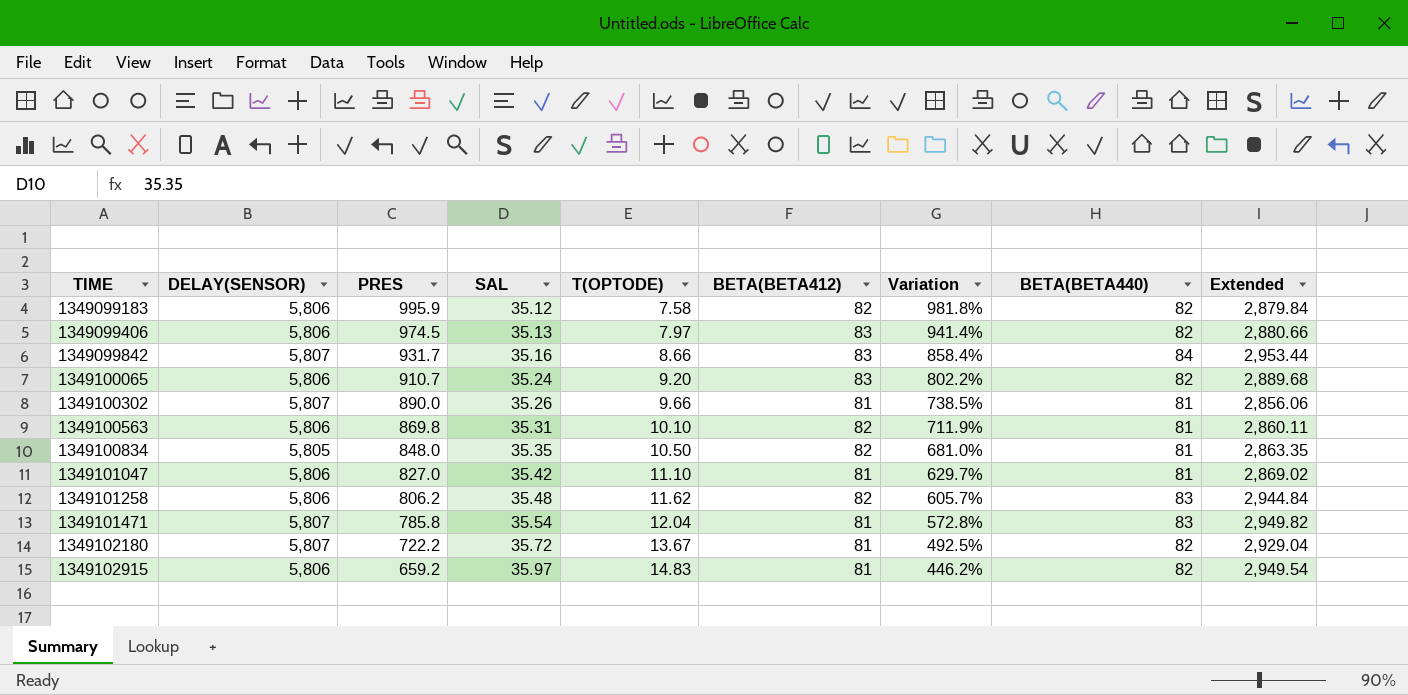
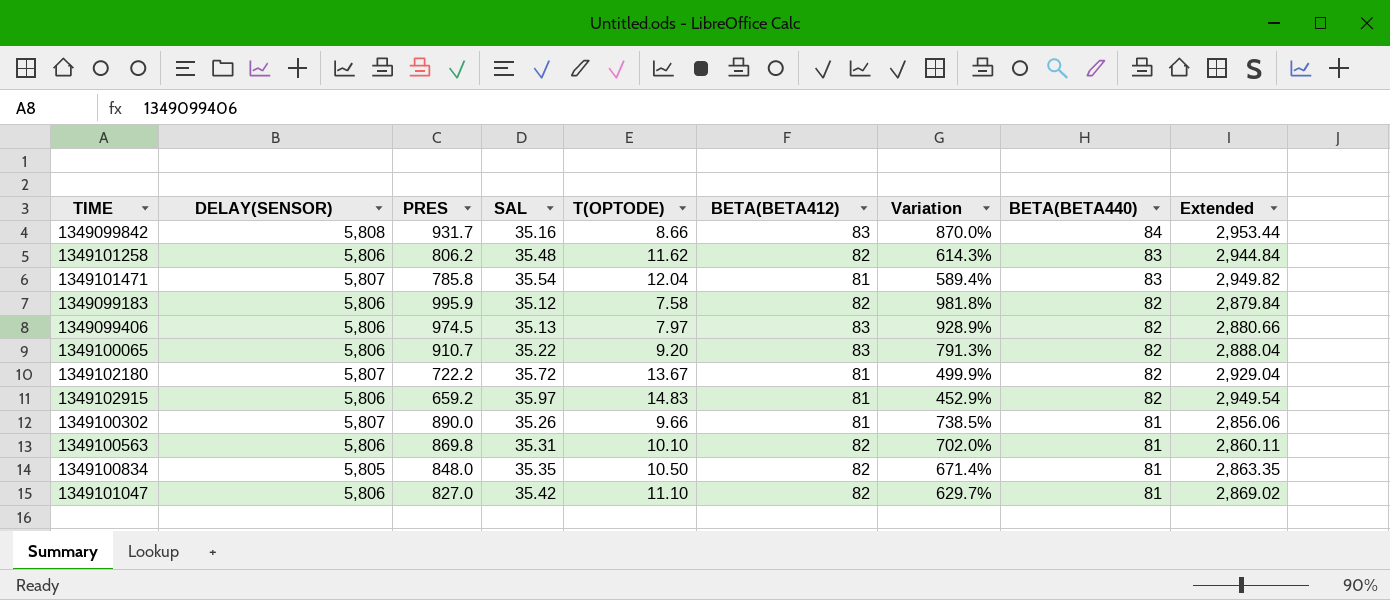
row order: TIME ascending -> BETA(BETA440) descending
column Variation | formula: ([BETA(BETA412)] - [T(OPTODE)]) / [T(OPTODE)] -> ([BETA(BETA440)] - [T(OPTODE)]) / [T(OPTODE)]
1349099842 | DELAY(SENSOR): 5,807 -> 5,808
1349100065 | SAL: 35.24 -> 35.22
1349100065 | Extended: 2,889.68 -> 2,888.04
1349101047 | BETA(BETA412): 81 -> 82

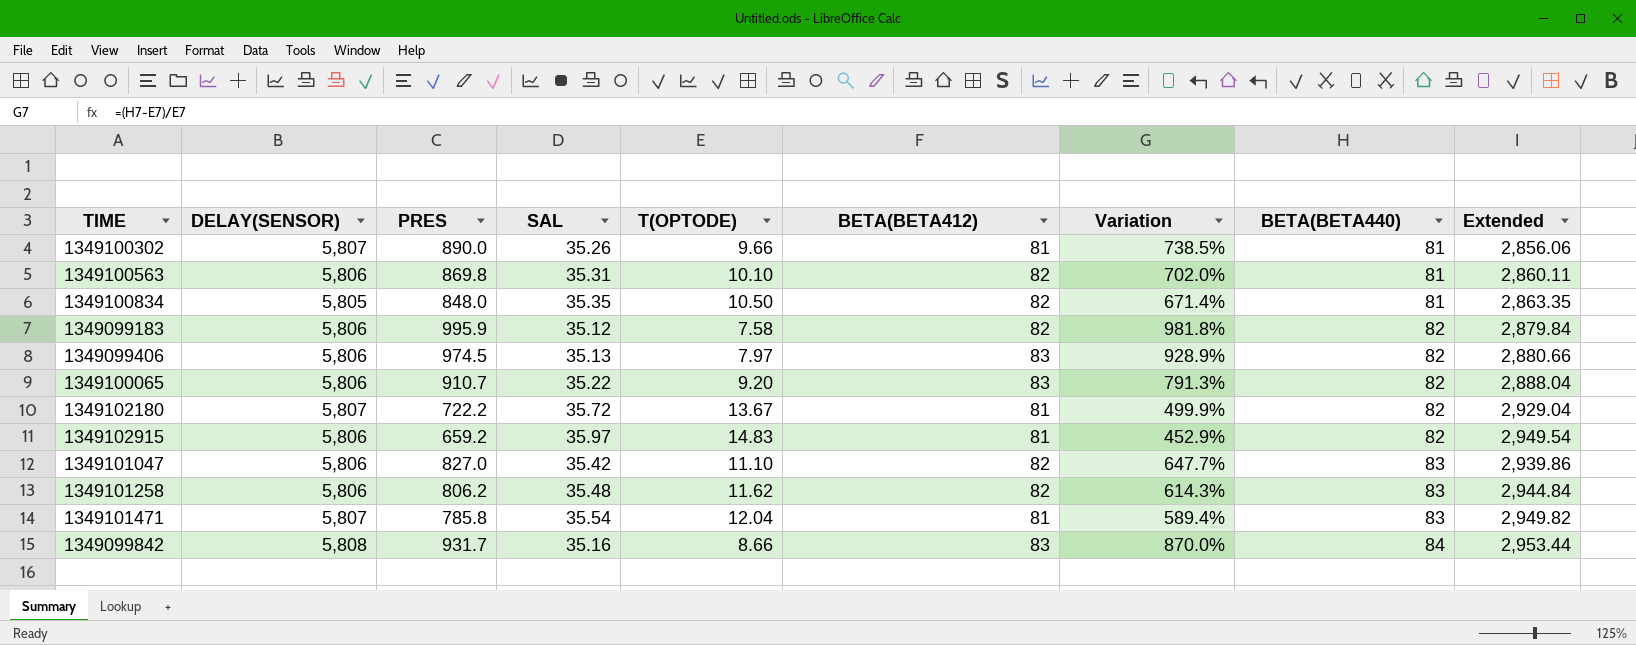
row order: BETA(BETA440) descending -> BETA(BETA440) ascending
1349101047 | Variation: 629.7% -> 647.7%
1349101047 | BETA(BETA440): 81 -> 83
1349101047 | Extended: 2,869.02 -> 2,939.86

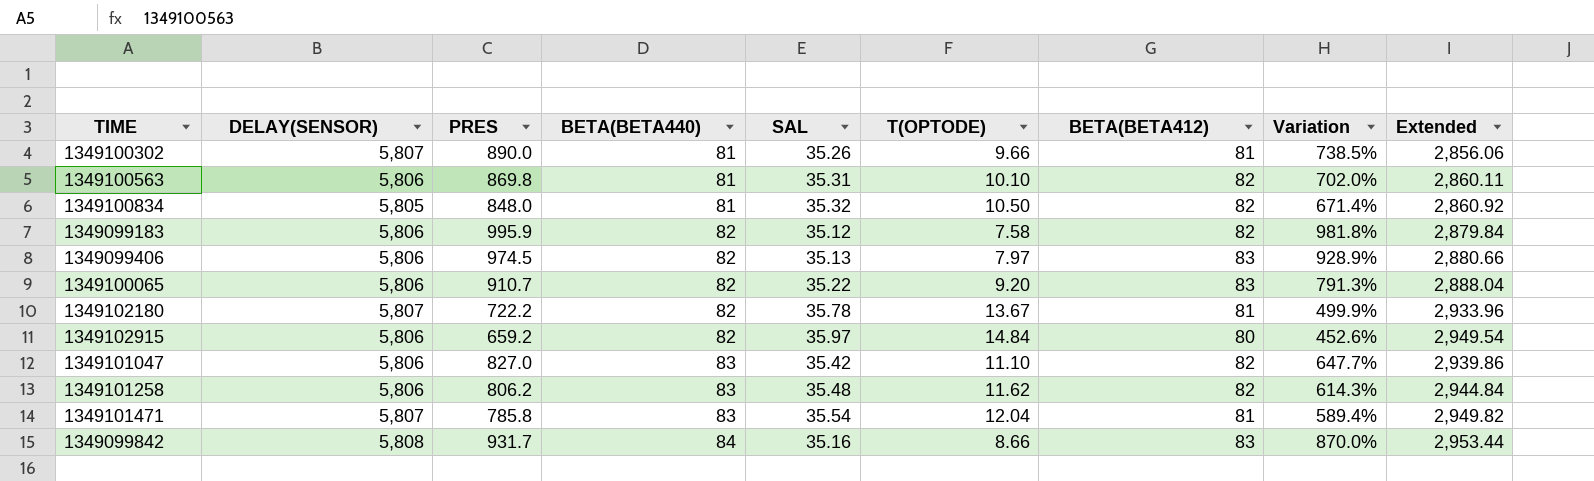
column BETA(BETA440) | position: 8 -> 4
1349100834 | SAL: 35.35 -> 35.32
1349100834 | Extended: 2,863.35 -> 2,860.92
1349102180 | SAL: 35.72 -> 35.78
1349102180 | Extended: 2,929.04 -> 2,933.96
1349102915 | T(OPTODE): 14.83 -> 14.84
1349102915 | BETA(BETA412): 81 -> 80
1349102915 | Variation: 452.9% -> 452.6%

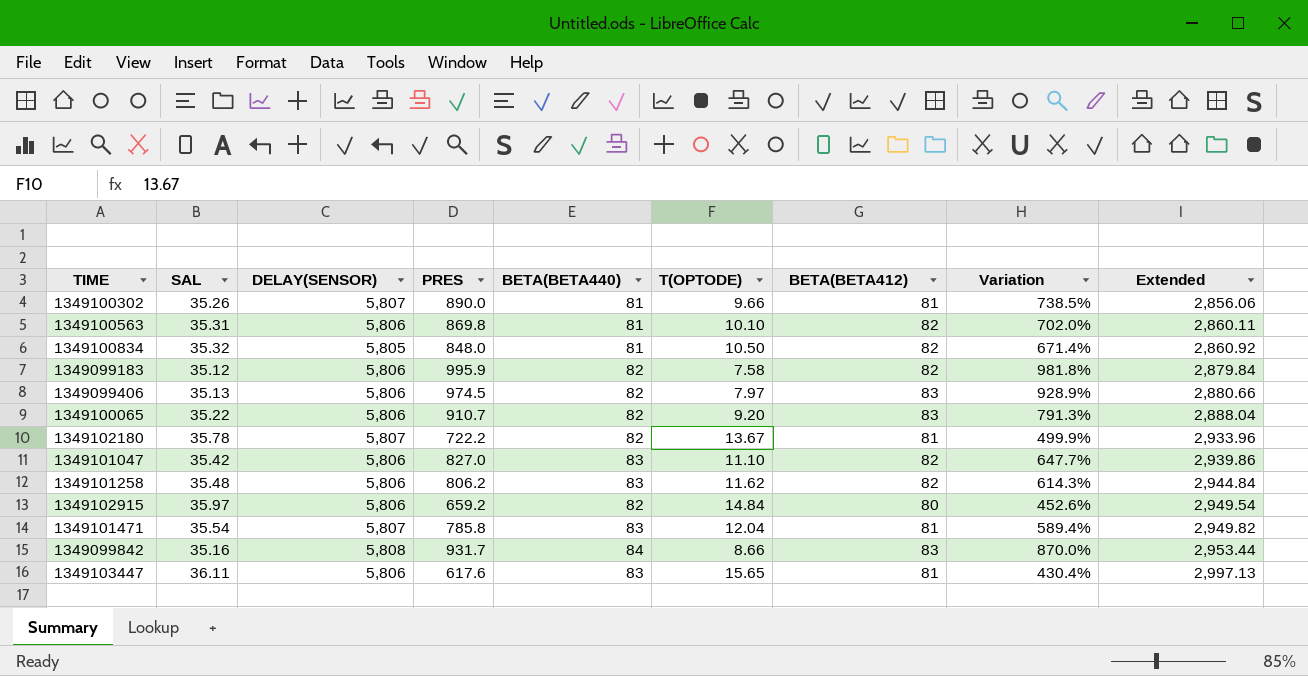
row order: BETA(BETA440) ascending -> Extended ascending
column SAL | position: 5 -> 2
row 1349103447: none -> 36.11 | 5,806 | 617.6 | 83 | 15.65 | 81 | 430.4% | 2,997.13

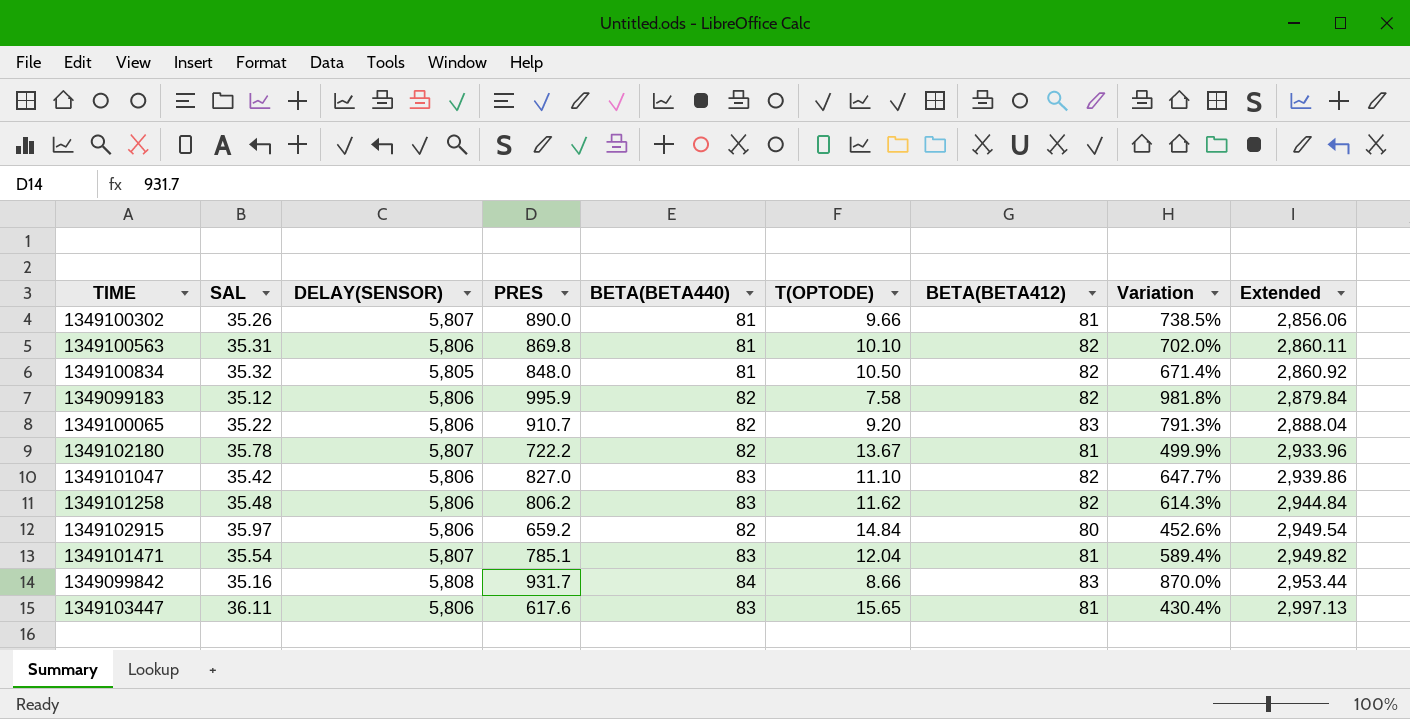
row 1349099406: 35.13 | 5,806 | 974.5 | 82 | 7.97 | 83 | 928.9% | 2,880.66 -> none
1349101471 | PRES: 785.8 -> 785.1

